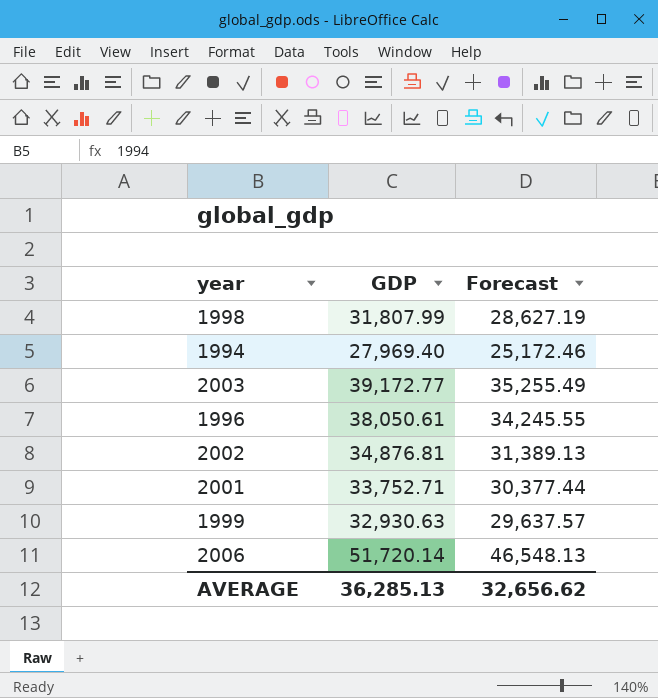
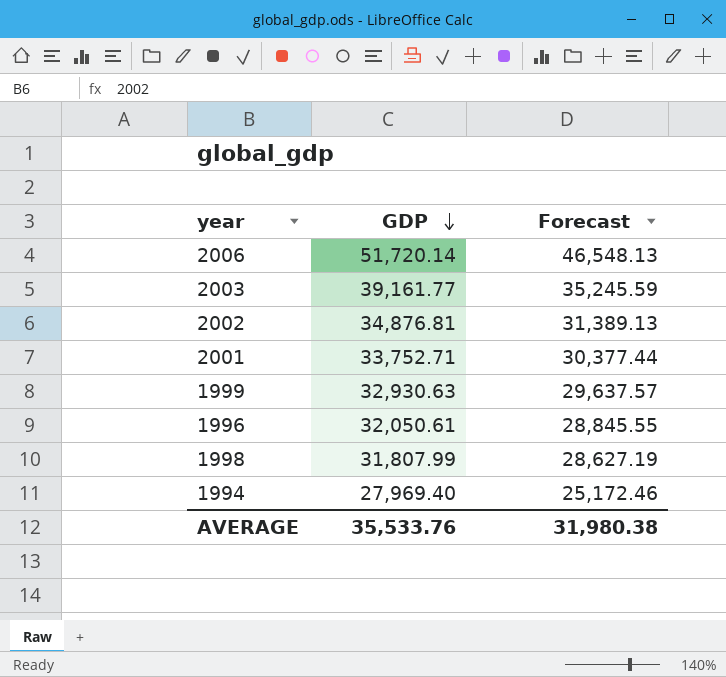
row order: none -> GDP descending
2003 | GDP: 39,172.77 -> 39,161.77
2003 | Forecast: 35,255.49 -> 35,245.59
1996 | GDP: 38,050.61 -> 32,050.61
1996 | Forecast: 34,245.55 -> 28,845.55
AVERAGE | GDP: 36,285.13 -> 35,533.76
AVERAGE | Forecast: 32,656.62 -> 31,980.38

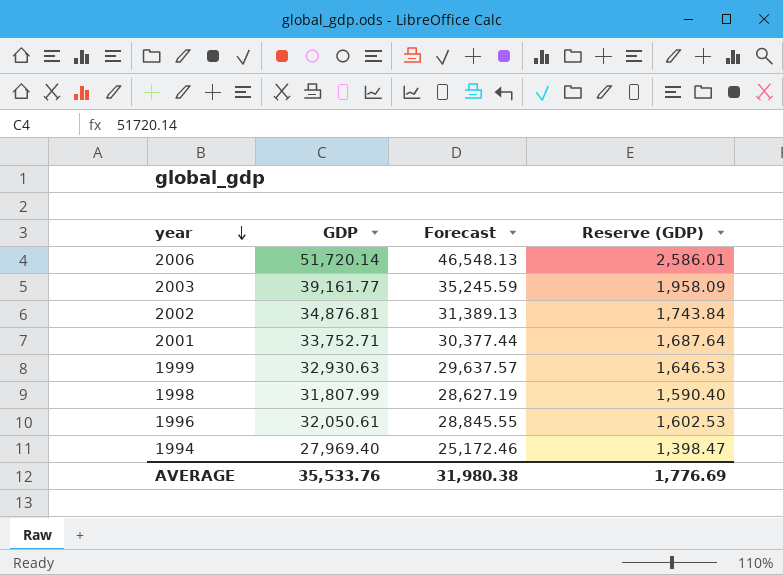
row order: GDP descending -> year descending
column Reserve (GDP) | formula: none -> [GDP] * 0.05

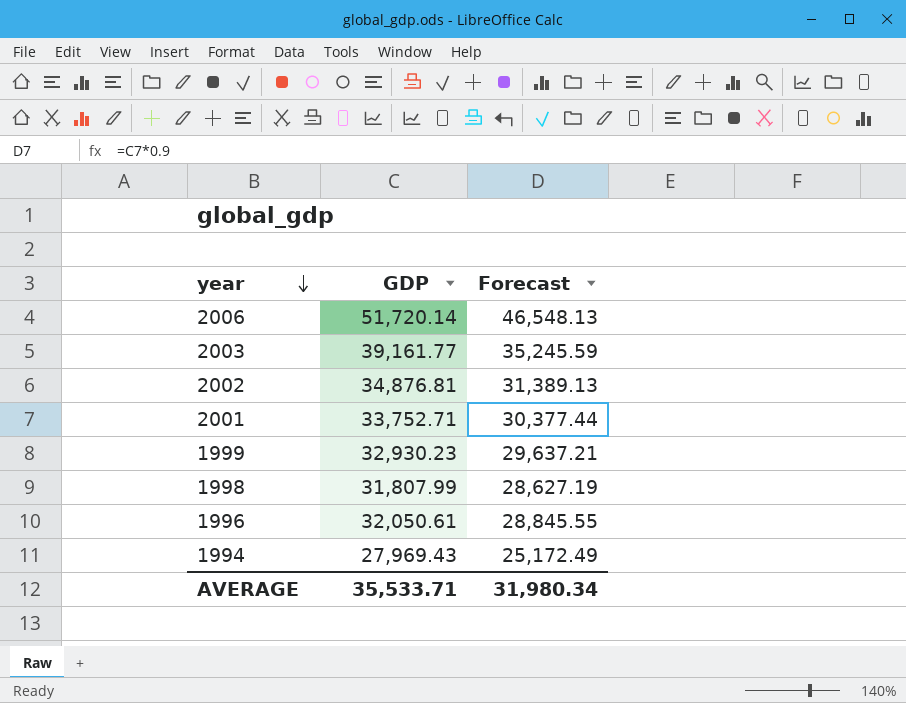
column Reserve (GDP) | formula: [GDP] * 0.05 -> none
1999 | GDP: 32,930.63 -> 32,930.23
1999 | Forecast: 29,637.57 -> 29,637.21
1994 | GDP: 27,969.40 -> 27,969.43
1994 | Forecast: 25,172.46 -> 25,172.49
AVERAGE | GDP: 35,533.76 -> 35,533.71
AVERAGE | Forecast: 31,980.38 -> 31,980.34

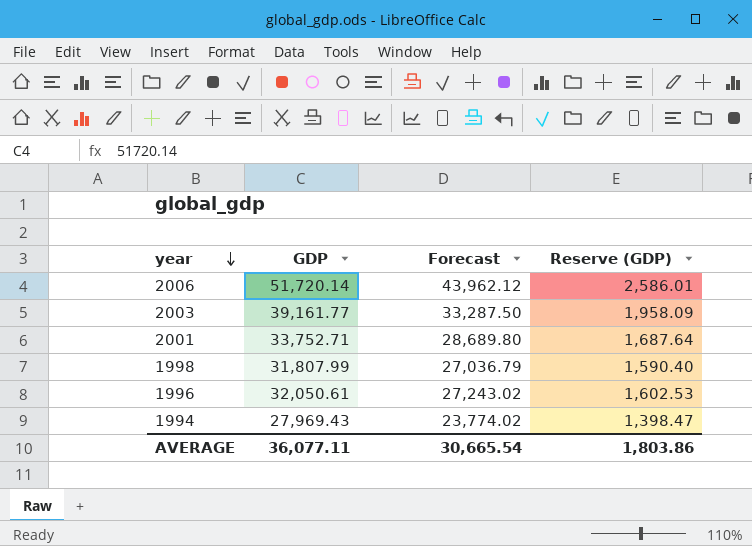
column Forecast | formula: [GDP] * 0.9 -> [GDP] * 0.85
column Reserve (GDP) | formula: none -> [GDP] * 0.05
row 2002: 34,876.81 | 31,389.13 -> none
row 1999: 32,930.23 | 29,637.21 -> none
AVERAGE | GDP: 35,533.71 -> 36,077.11
AVERAGE | Forecast: 31,980.34 -> 30,665.54

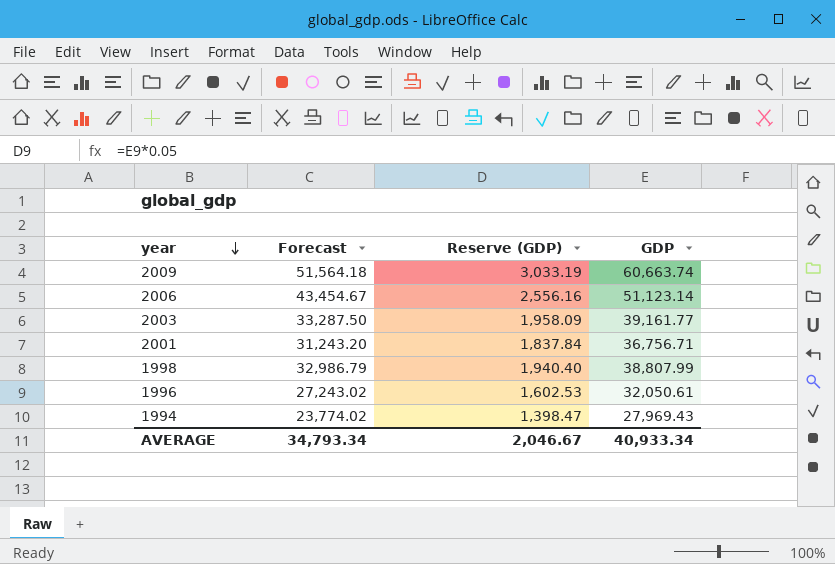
column GDP | position: 2 -> 4
row 2009: none -> 51,564.18 | 3,033.19 | 60,663.74
2006 | Forecast: 43,962.12 -> 43,454.67
2006 | Reserve (GDP): 2,586.01 -> 2,556.16
2006 | GDP: 51,720.14 -> 51,123.14
2001 | Forecast: 28,689.80 -> 31,243.20
2001 | Reserve (GDP): 1,687.64 -> 1,837.84
2001 | GDP: 33,752.71 -> 36,756.71
1998 | Forecast: 27,036.79 -> 32,986.79
1998 | Reserve (GDP): 1,590.40 -> 1,940.40
1998 | GDP: 31,807.99 -> 38,807.99
AVERAGE | Forecast: 30,665.54 -> 34,793.34
AVERAGE | Reserve (GDP): 1,803.86 -> 2,046.67
AVERAGE | GDP: 36,077.11 -> 40,933.34

